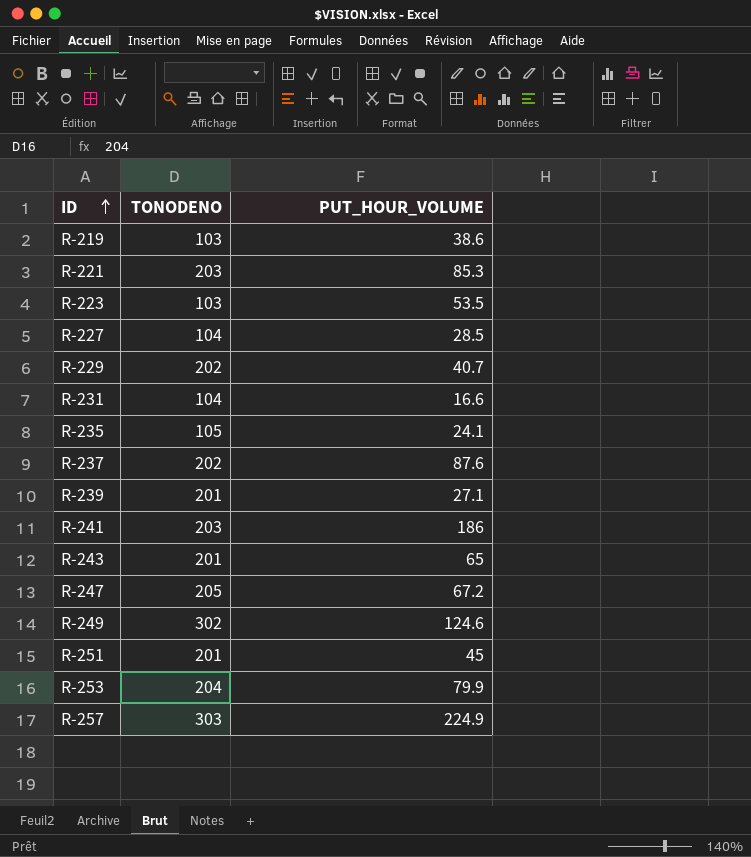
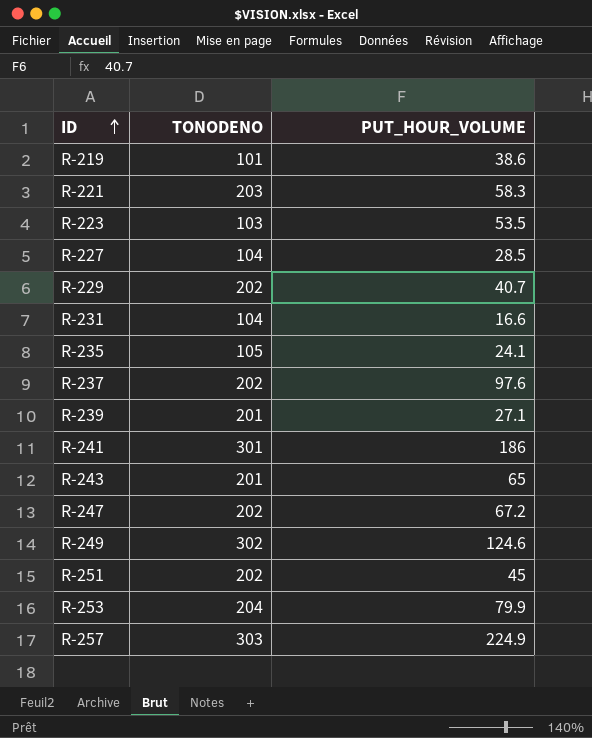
R-219 | TONODENO: 103 -> 101
R-221 | PUT_HOUR_VOLUME: 85.3 -> 58.3
R-237 | PUT_HOUR_VOLUME: 87.6 -> 97.6
R-241 | TONODENO: 203 -> 301
R-247 | TONODENO: 205 -> 202
R-251 | TONODENO: 201 -> 202

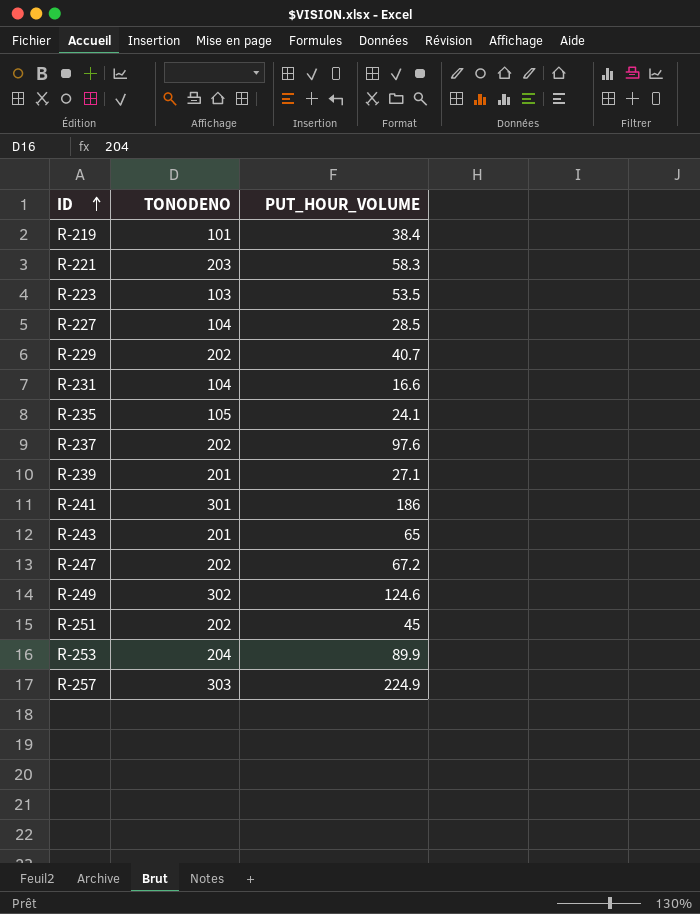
R-219 | PUT_HOUR_VOLUME: 38.6 -> 38.4
R-253 | PUT_HOUR_VOLUME: 79.9 -> 89.9

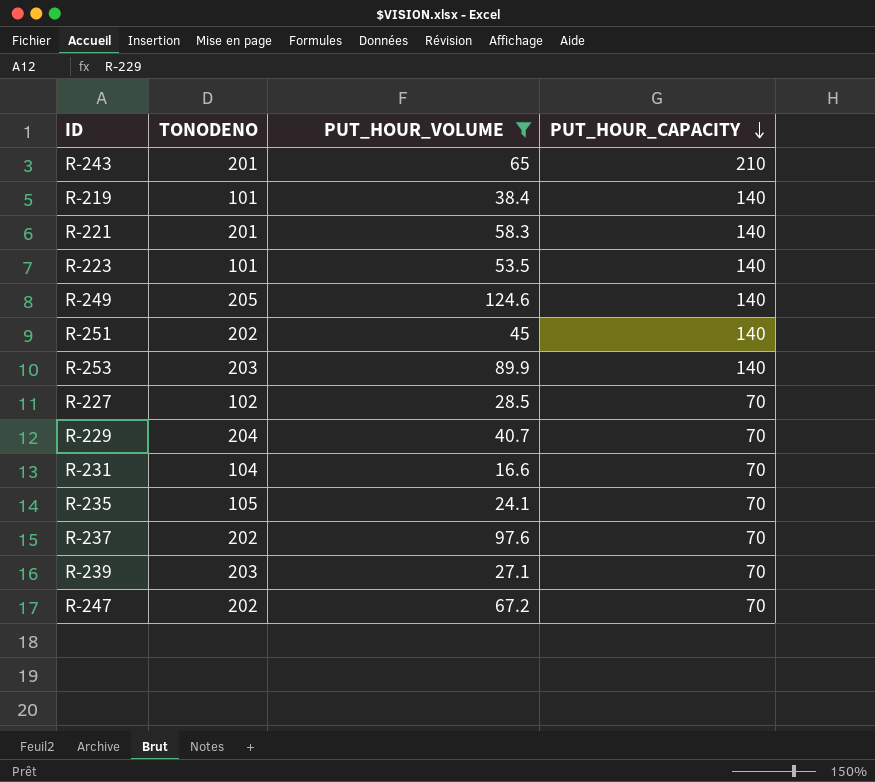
filter: none -> PUT_HOUR_VOLUME <= 124.6
row order: ID ascending -> PUT_HOUR_CAPACITY descending
column PUT_HOUR_CAPACITY | position: none -> 4
R-221 | TONODENO: 203 -> 201
R-223 | TONODENO: 103 -> 101
R-249 | TONODENO: 302 -> 205
R-253 | TONODENO: 204 -> 203
R-227 | TONODENO: 104 -> 102
R-229 | TONODENO: 202 -> 204
R-239 | TONODENO: 201 -> 203

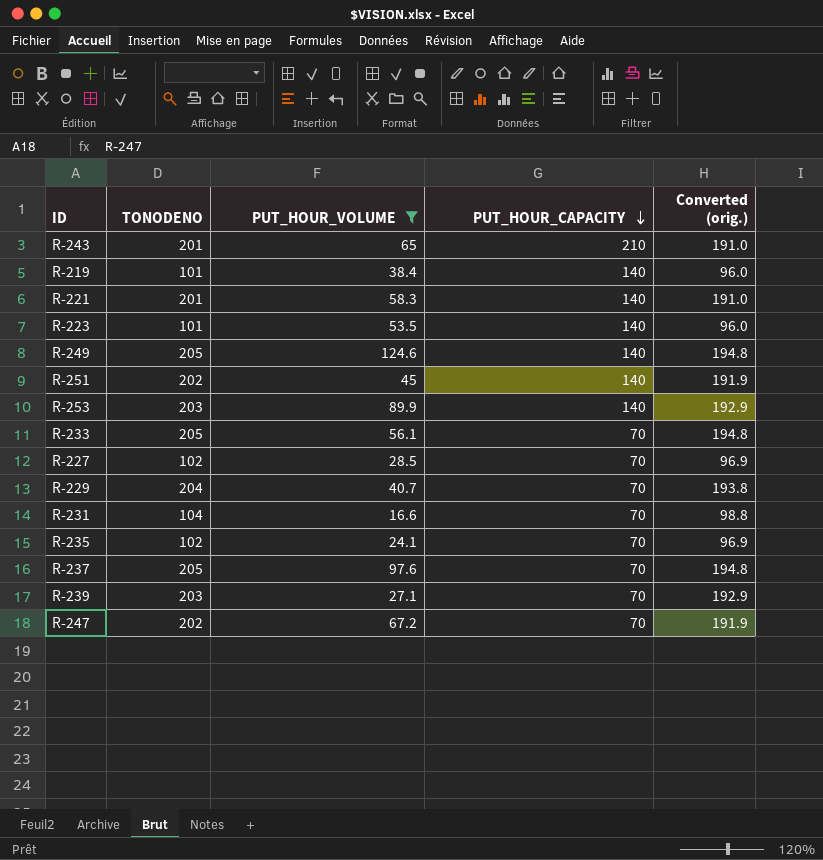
column Converted (orig.) | formula: none -> [TONODENO] * 0.95
row R-233: none -> 205 | 56.1 | 70 | 194.8
R-235 | TONODENO: 105 -> 102
R-237 | TONODENO: 202 -> 205

